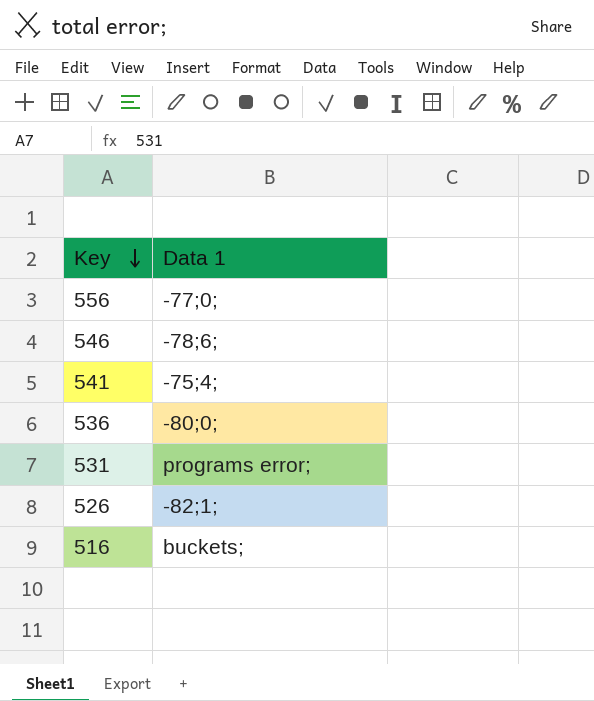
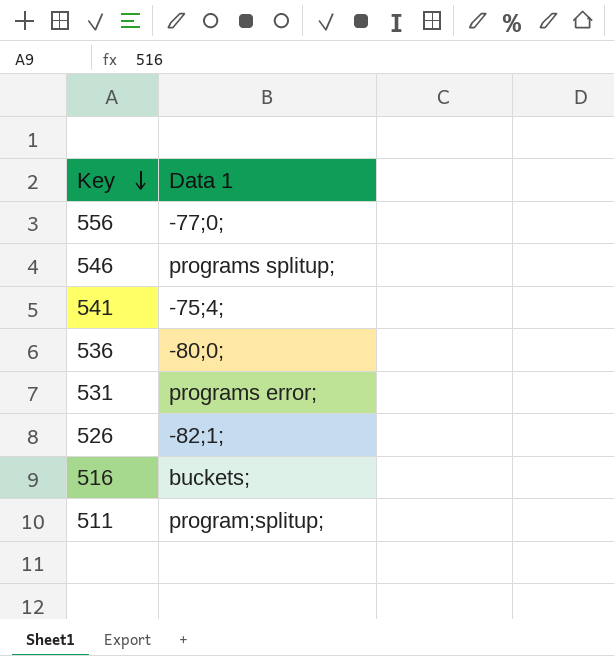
546 | Data 1: -78;6; -> programs splitup;
row 511: none -> program;splitup;

